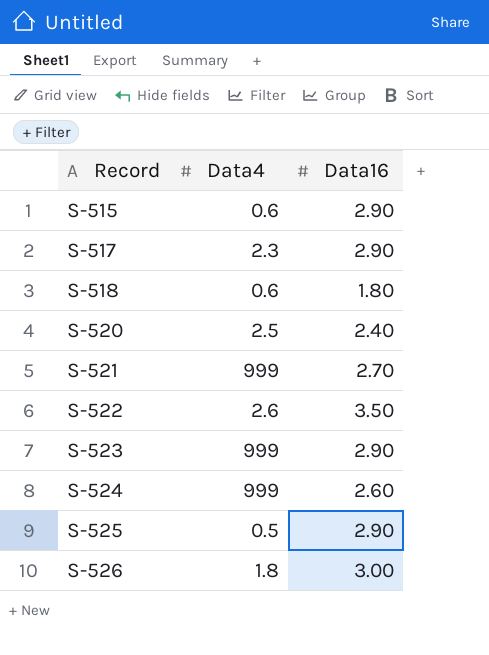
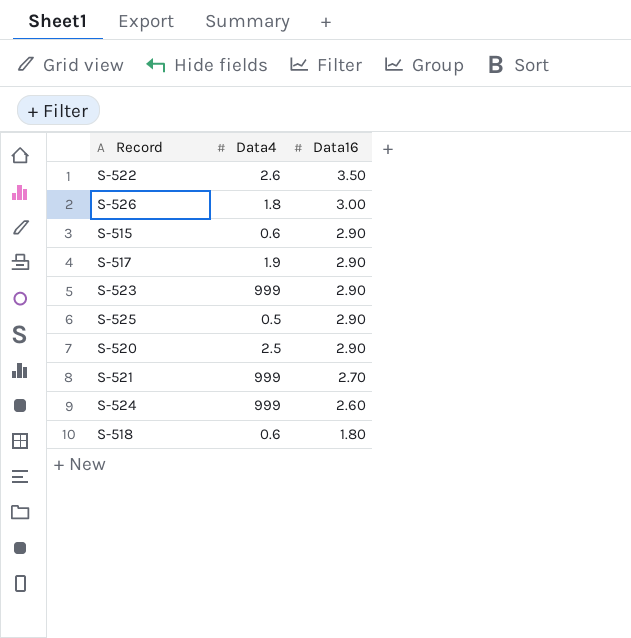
row order: Record ascending -> Data16 descending
S-517 | Data4: 2.3 -> 1.9
S-520 | Data16: 2.40 -> 2.90

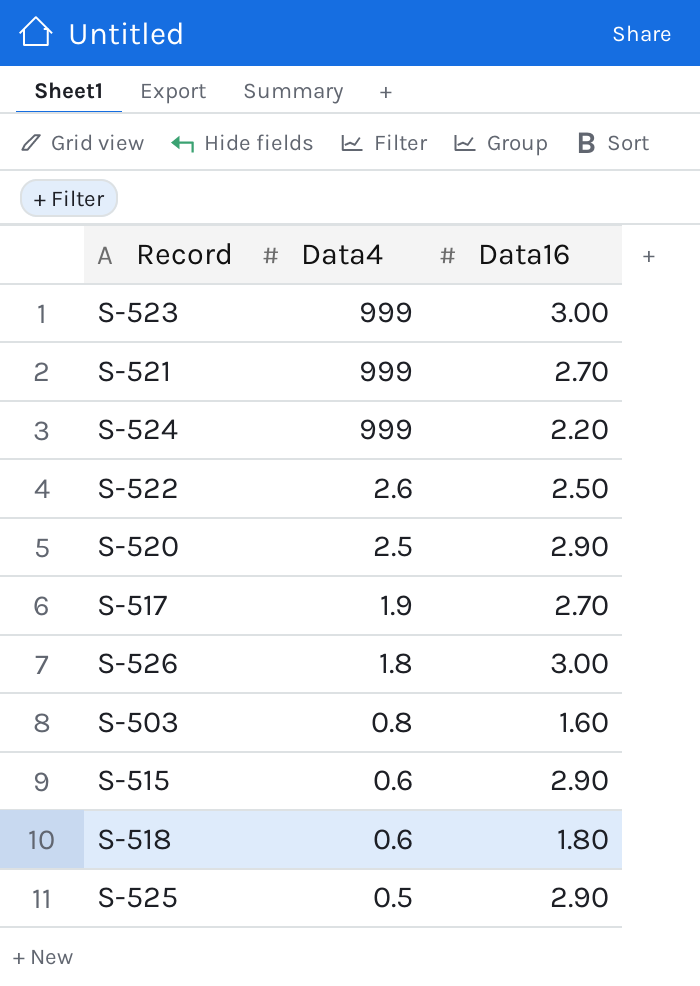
row order: Data16 descending -> Data4 descending
S-523 | Data16: 2.90 -> 3.00
S-524 | Data16: 2.60 -> 2.20
S-522 | Data16: 3.50 -> 2.50
S-517 | Data16: 2.90 -> 2.70
row S-503: none -> 0.8 | 1.60

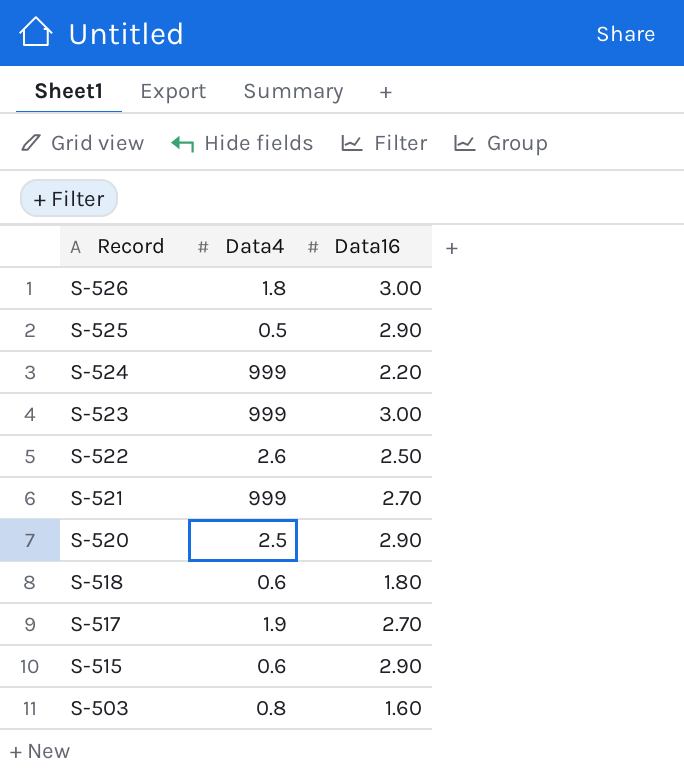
row order: Data4 descending -> Record descending

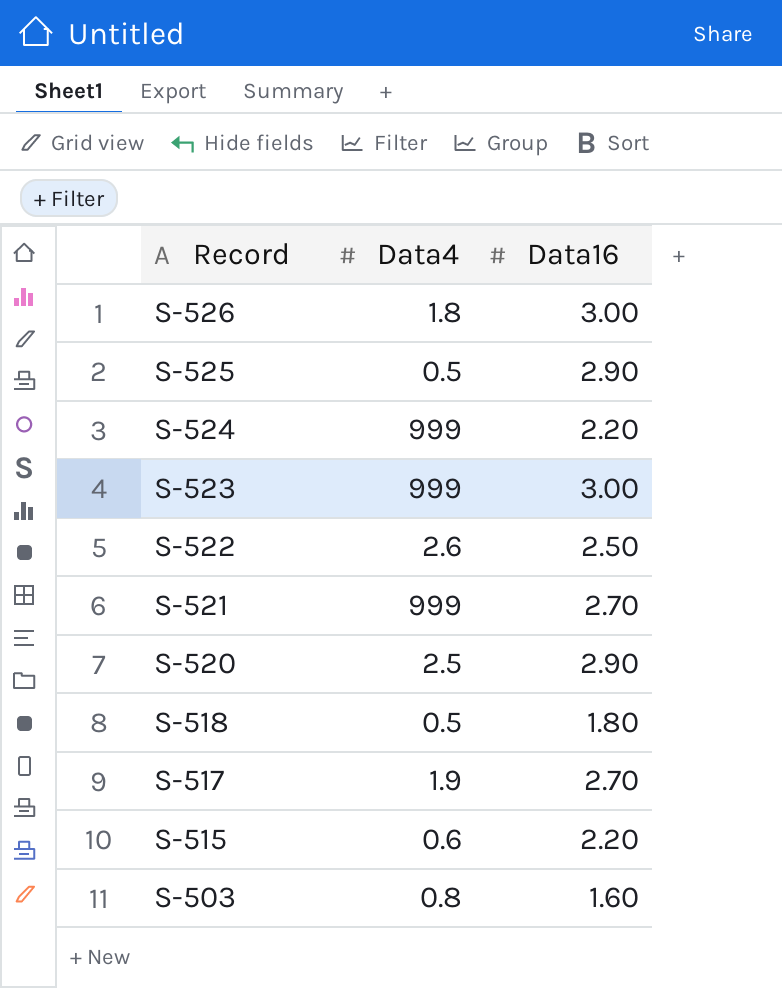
S-518 | Data4: 0.6 -> 0.5
S-515 | Data16: 2.90 -> 2.20

